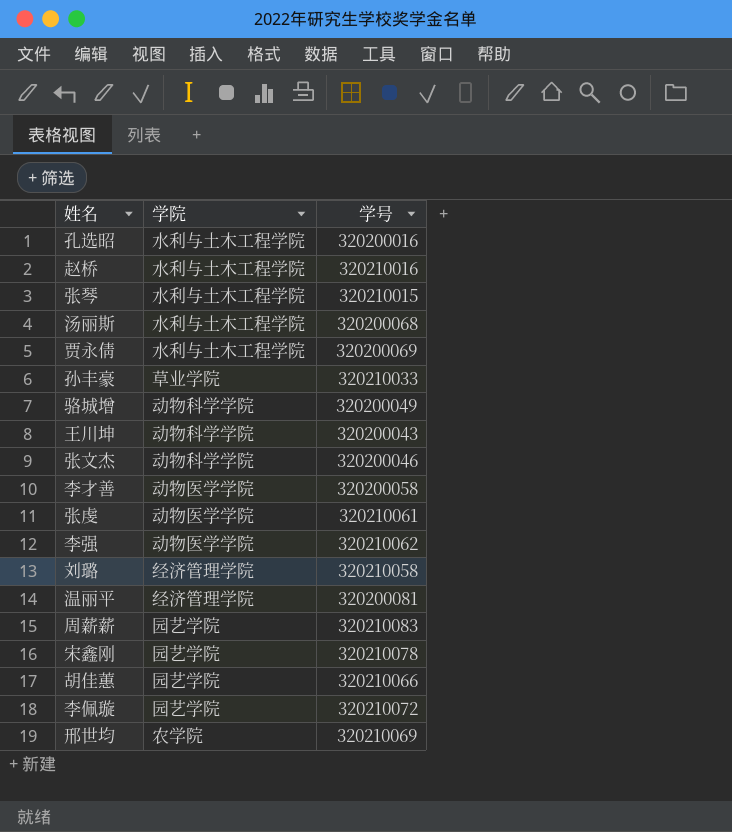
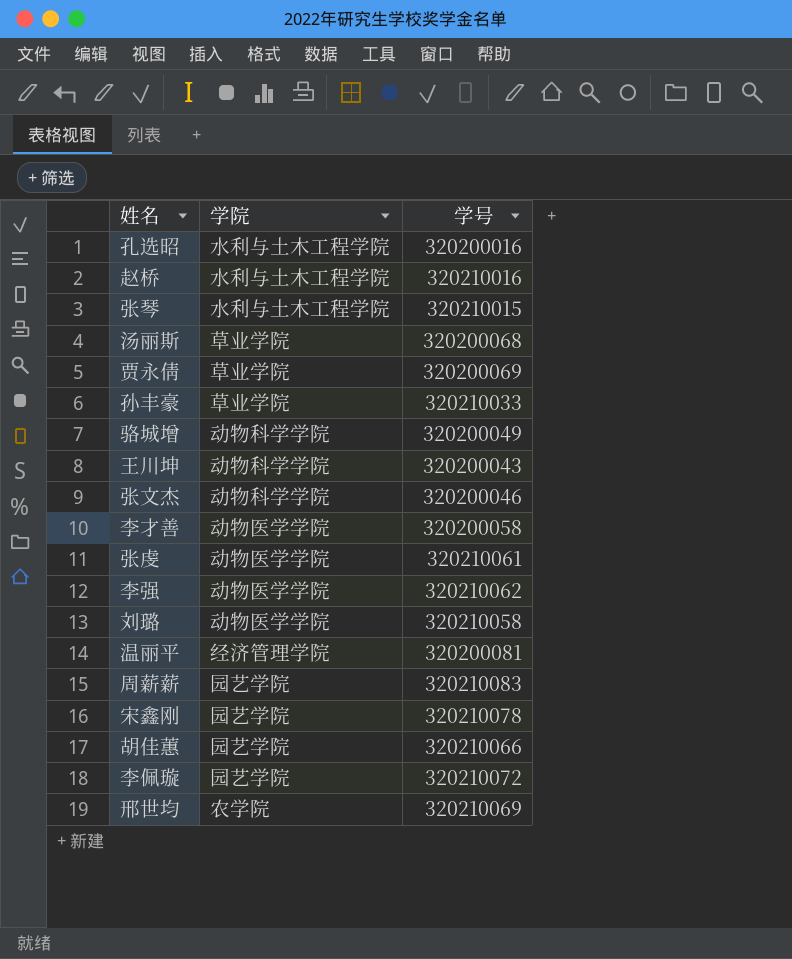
汤丽斯 | 学院: 水利与土木工程学院 -> 草业学院
贾永倩 | 学院: 水利与土木工程学院 -> 草业学院
刘璐 | 学院: 经济管理学院 -> 动物医学学院

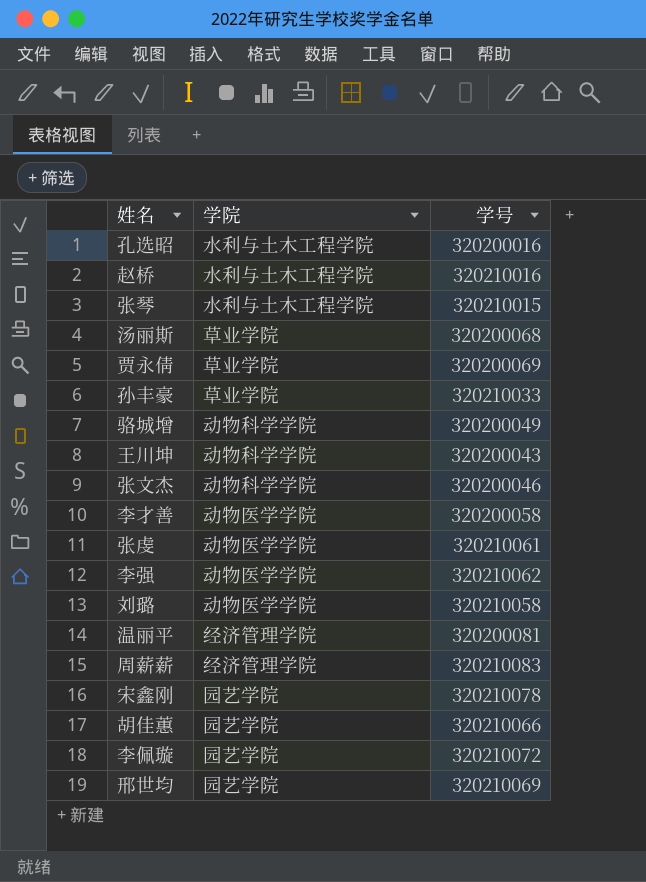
周薪薪 | 学院: 园艺学院 -> 经济管理学院
邢世均 | 学院: 农学院 -> 园艺学院

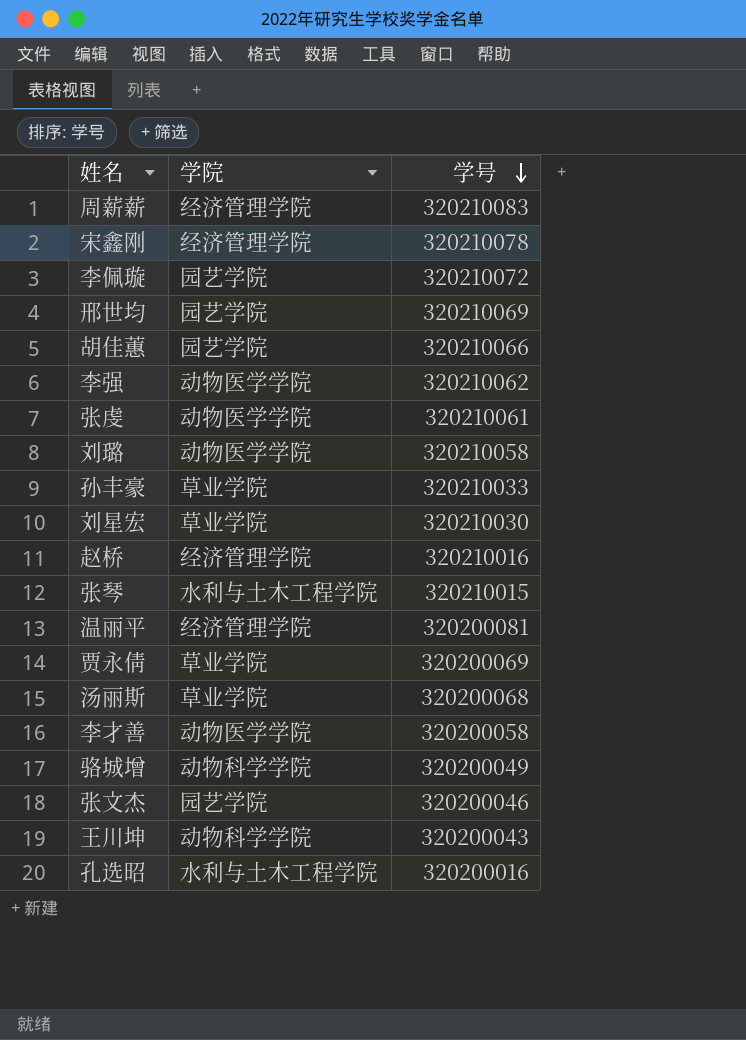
row order: none -> 学号 descending
宋鑫刚 | 学院: 园艺学院 -> 经济管理学院
row 刘星宏: none -> 草业学院 | 320210030
赵桥 | 学院: 水利与土木工程学院 -> 经济管理学院
张文杰 | 学院: 动物科学学院 -> 园艺学院

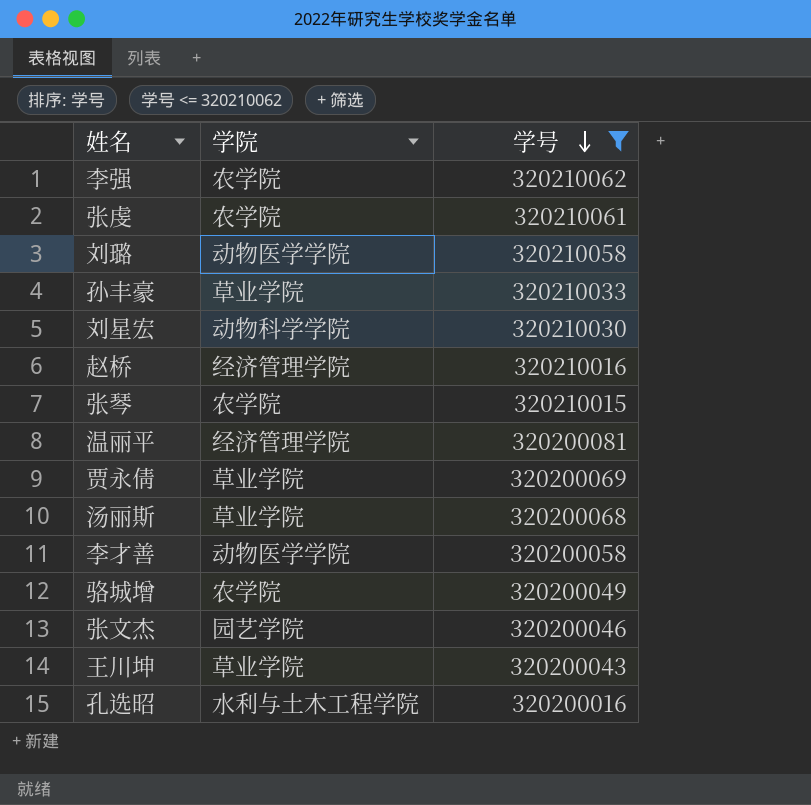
filter: none -> 学号 <= 320210062
李强 | 学院: 动物医学学院 -> 农学院
张虔 | 学院: 动物医学学院 -> 农学院
刘星宏 | 学院: 草业学院 -> 动物科学学院
张琴 | 学院: 水利与土木工程学院 -> 农学院
骆城增 | 学院: 动物科学学院 -> 农学院
王川坤 | 学院: 动物科学学院 -> 草业学院

